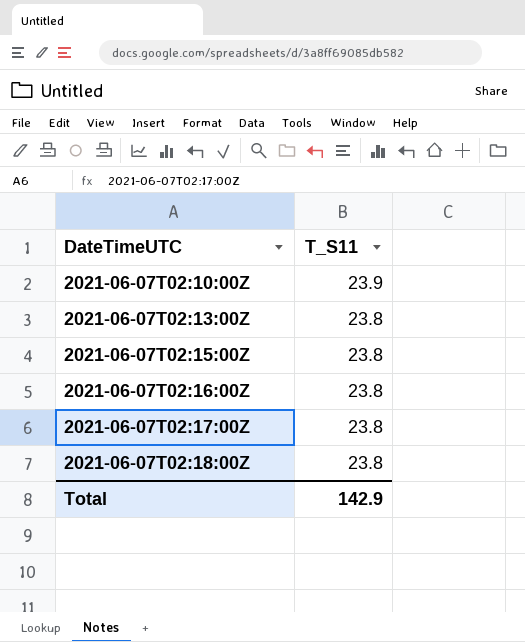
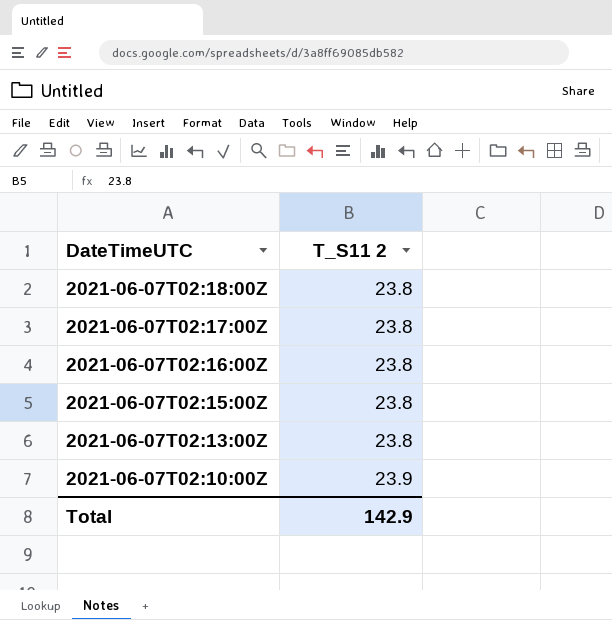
row order: DateTimeUTC ascending -> DateTimeUTC descending
column name: T_S11 -> T_S11 2

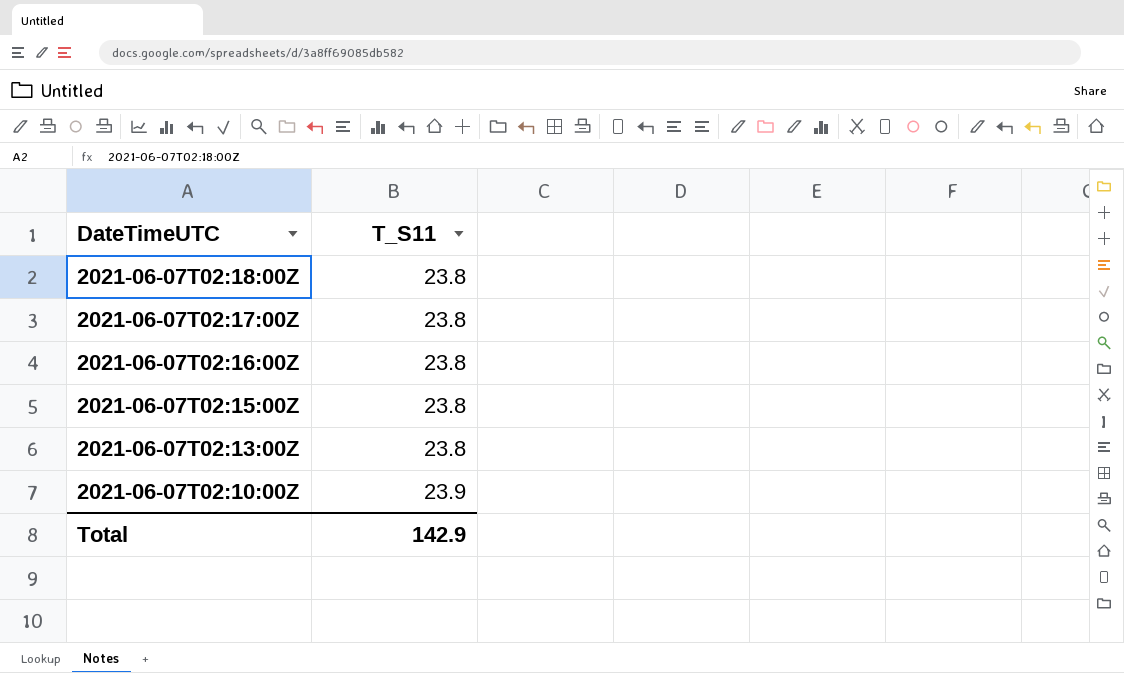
column name: T_S11 2 -> T_S11

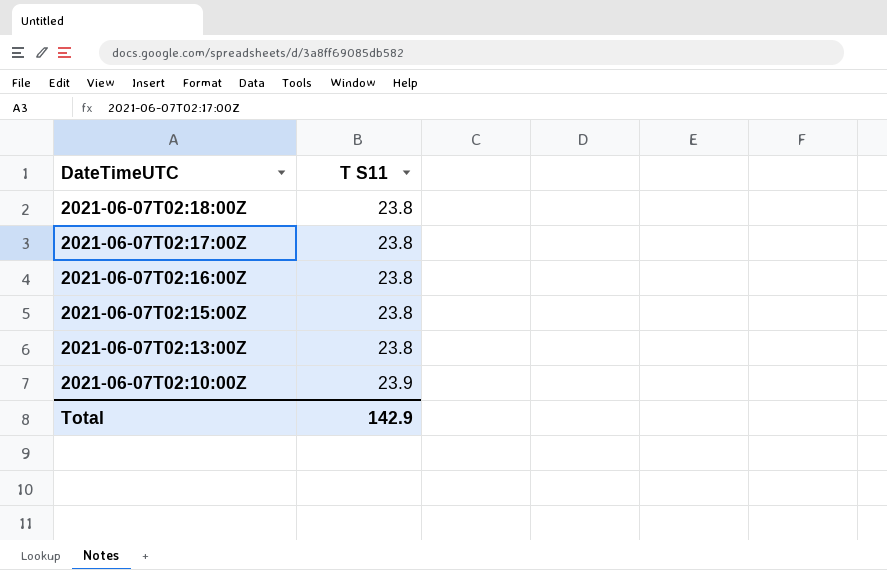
column name: T_S11 -> T S11

